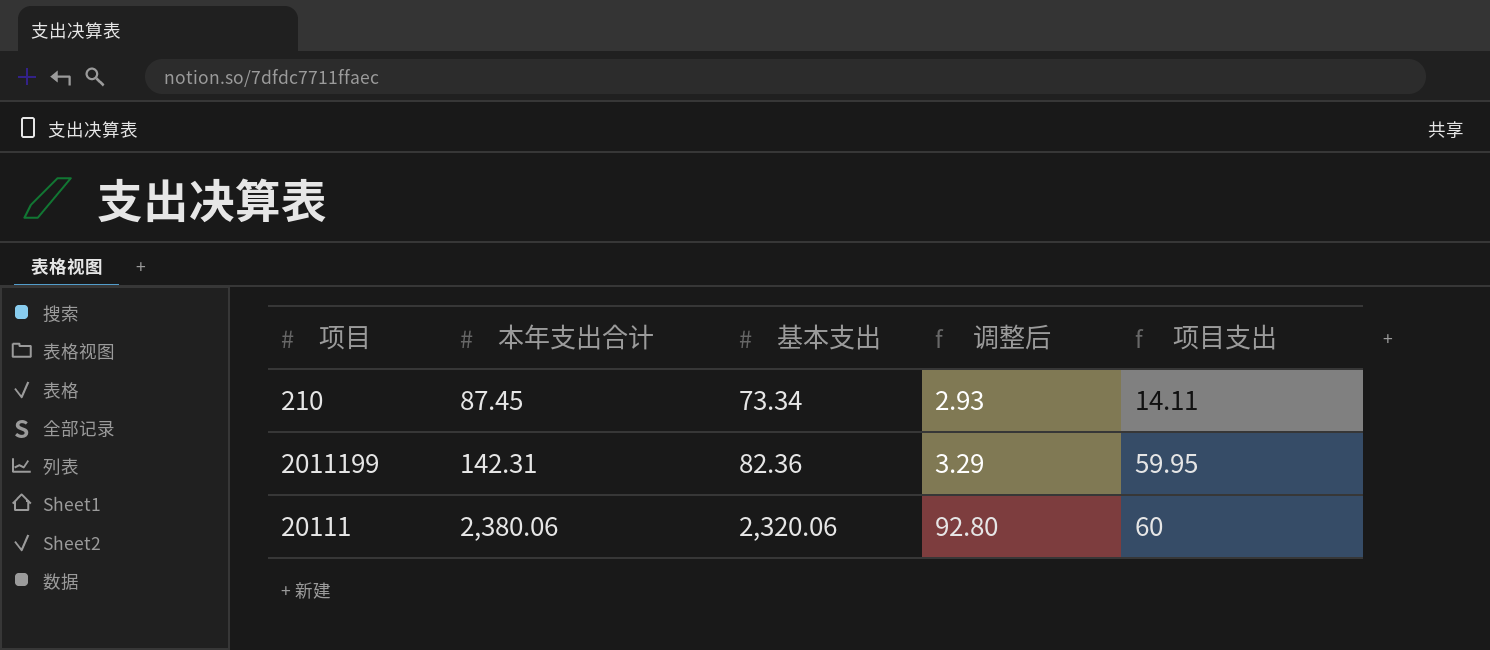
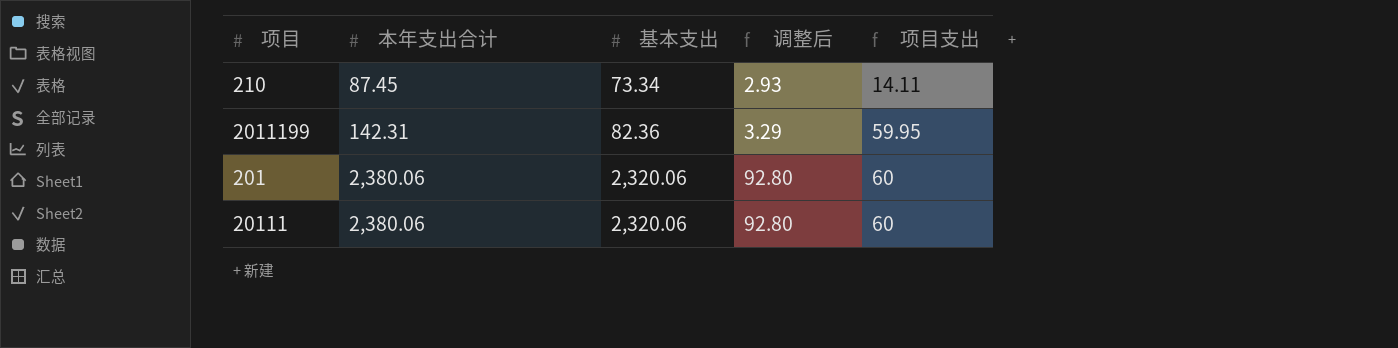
row 201: none -> 2,380.06 | 2,320.06 | 92.80 | 60

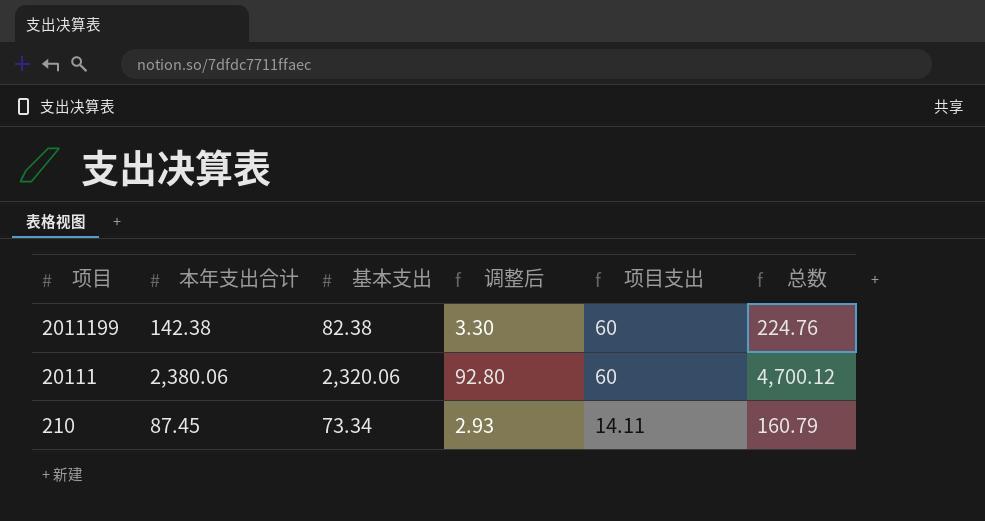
row order: 本年支出合计 ascending -> 项目 descending
column 总数 | formula: none -> [本年支出合计] + [基本支出]
row 201: 2,380.06 | 2,320.06 | 92.80 | 60 -> none
2011199 | 本年支出合计: 142.31 -> 142.38
2011199 | 基本支出: 82.36 -> 82.38
2011199 | 调整后: 3.29 -> 3.30
2011199 | 项目支出: 59.95 -> 60

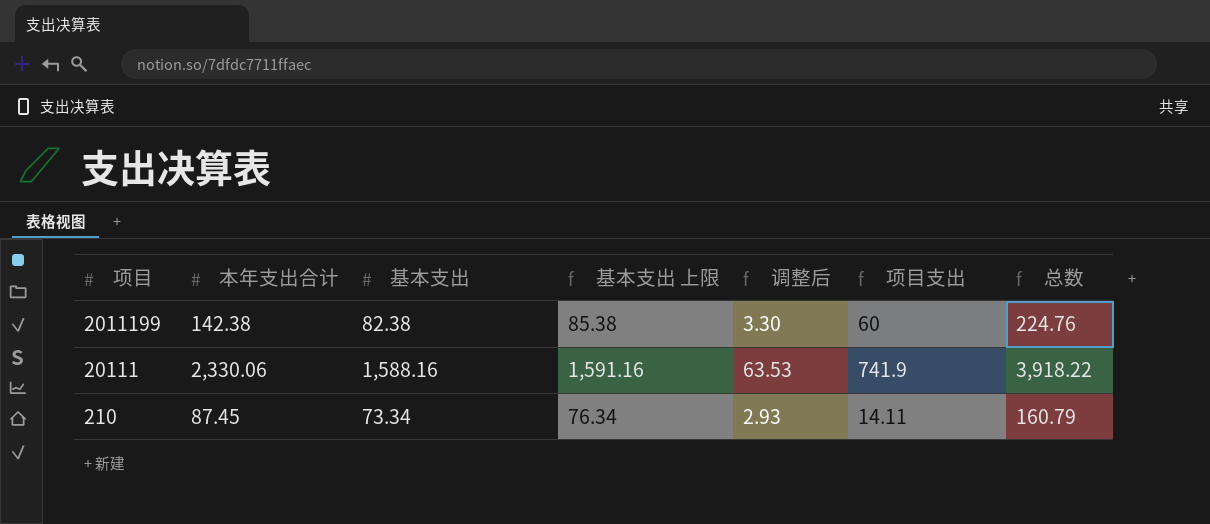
column 基本支出 上限 | formula: none -> [基本支出] + 3
20111 | 本年支出合计: 2,380.06 -> 2,330.06
20111 | 基本支出: 2,320.06 -> 1,588.16
20111 | 调整后: 92.80 -> 63.53
20111 | 项目支出: 60 -> 741.9
20111 | 总数: 4,700.12 -> 3,918.22

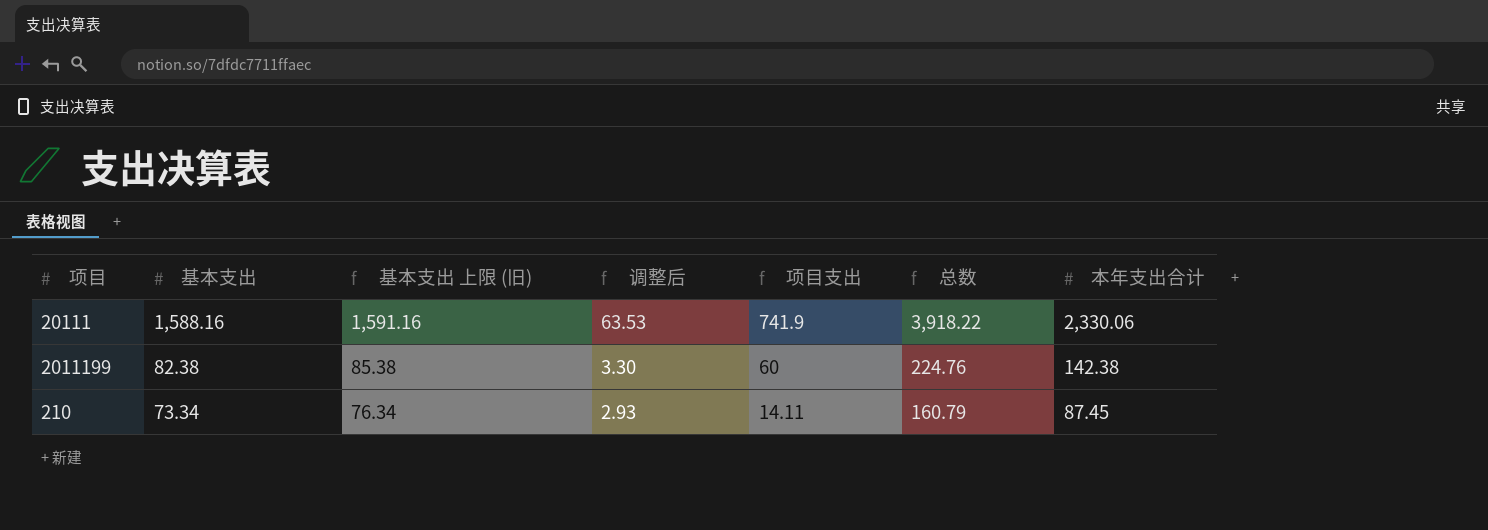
row order: 项目 descending -> 基本支出 descending
column name: 基本支出 上限 -> 基本支出 上限 (旧)
column 本年支出合计 | position: 2 -> 7

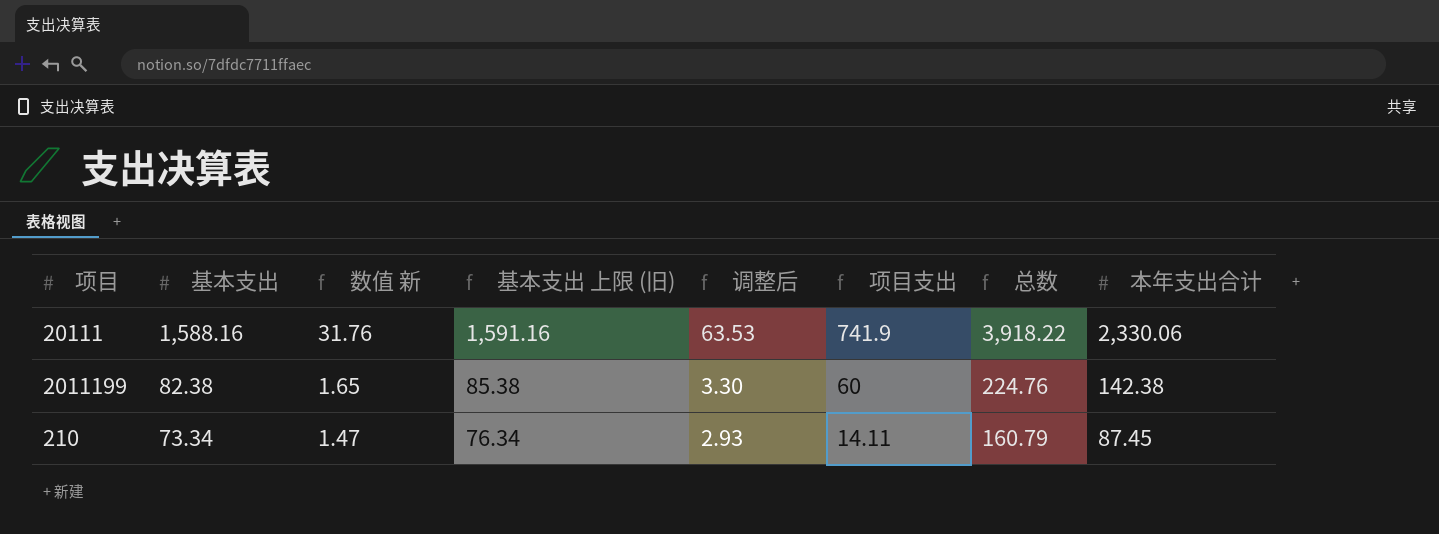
column 数值 新 | formula: none -> [基本支出] * 0.02

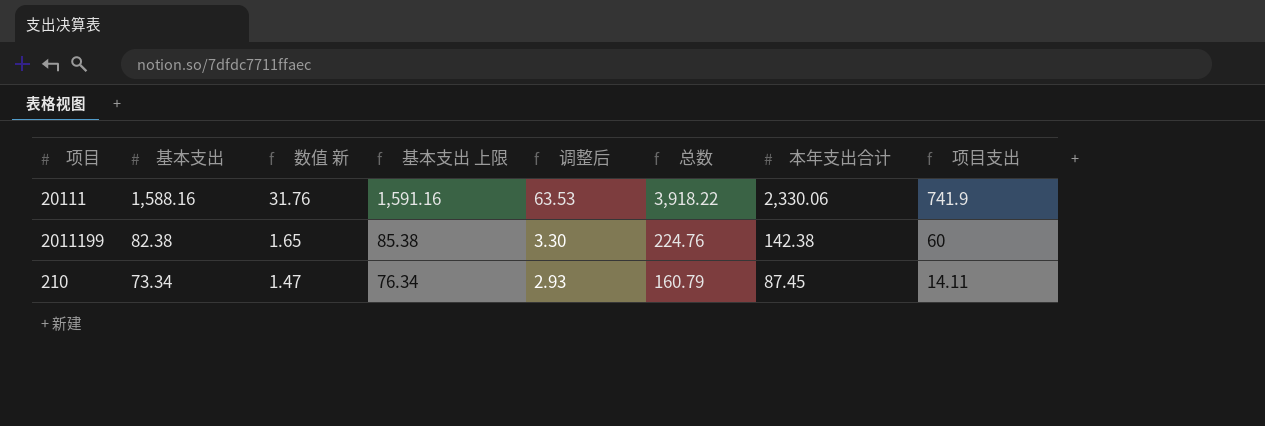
column name: 基本支出 上限 (旧) -> 基本支出 上限
column 项目支出 | position: 6 -> 8

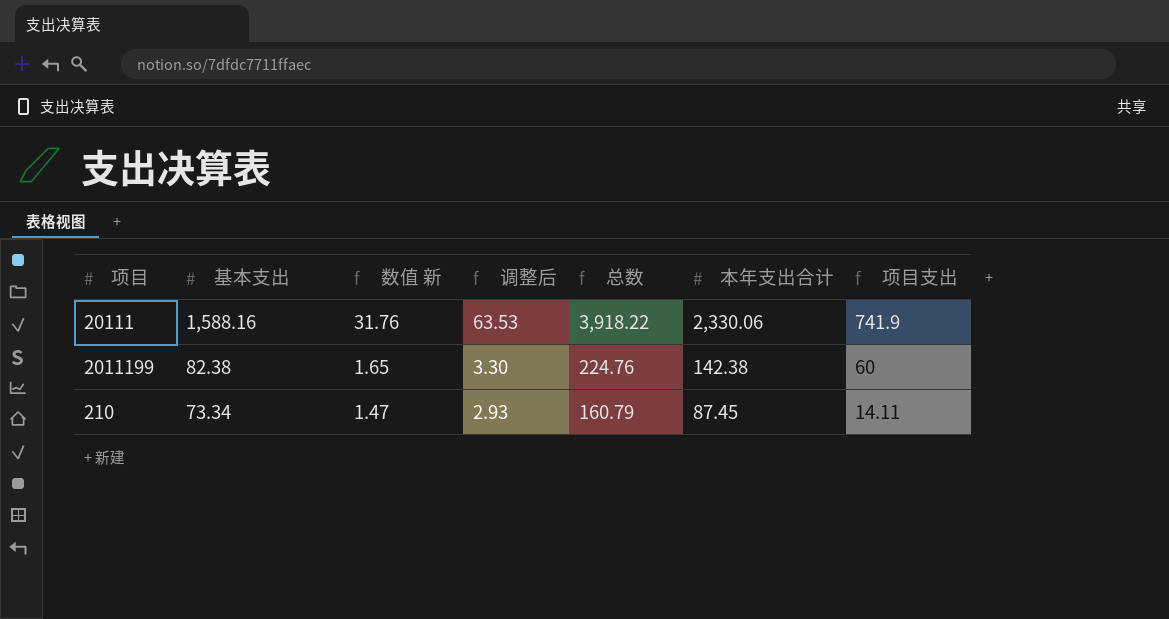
column 基本支出 上限 | formula: [基本支出] + 3 -> none

